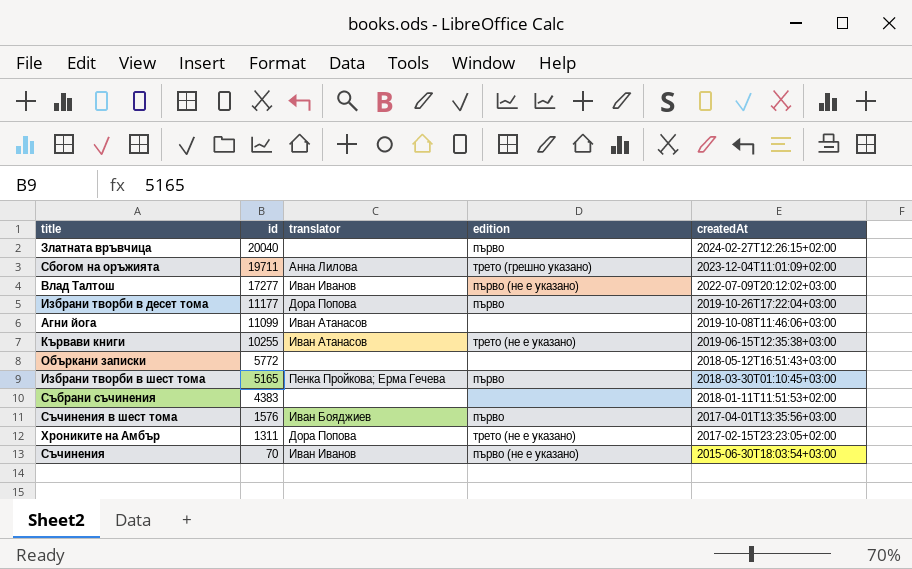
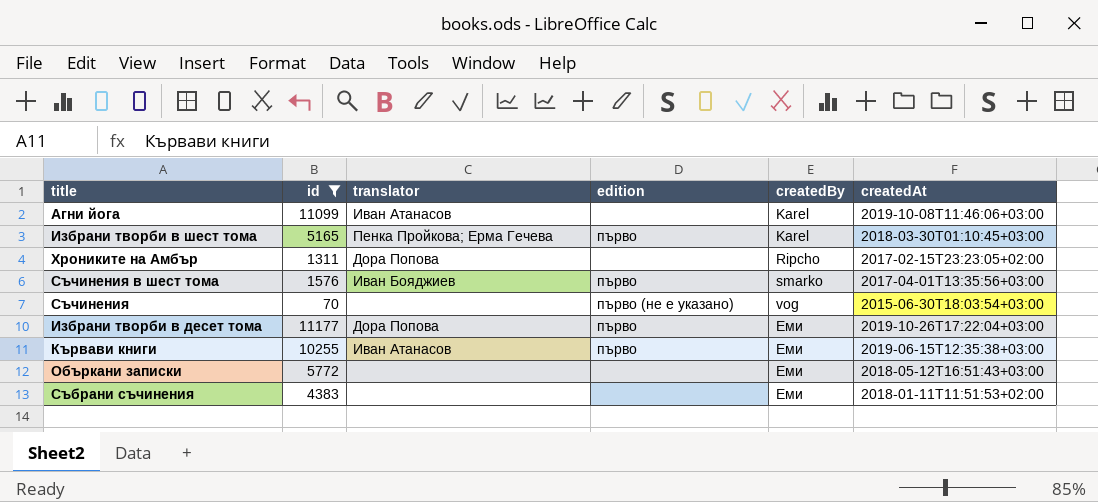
filter: none -> id <= 11177
row order: id descending -> createdBy ascending
column createdBy | position: none -> 5
Хрониките на Амбър | edition: трето (не е указано) -> none
Съчинения | translator: Иван Иванов -> none
Кървави книги | edition: трето (не е указано) -> първо

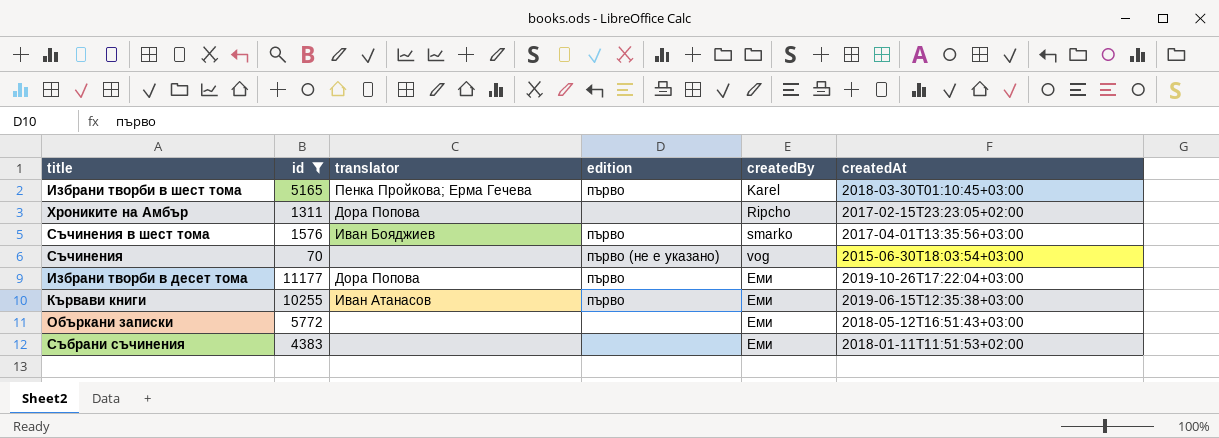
row Агни йога: 11099 | Иван Атанасов | none | Karel | 2019-10-08T11:46:06+03:00 -> none

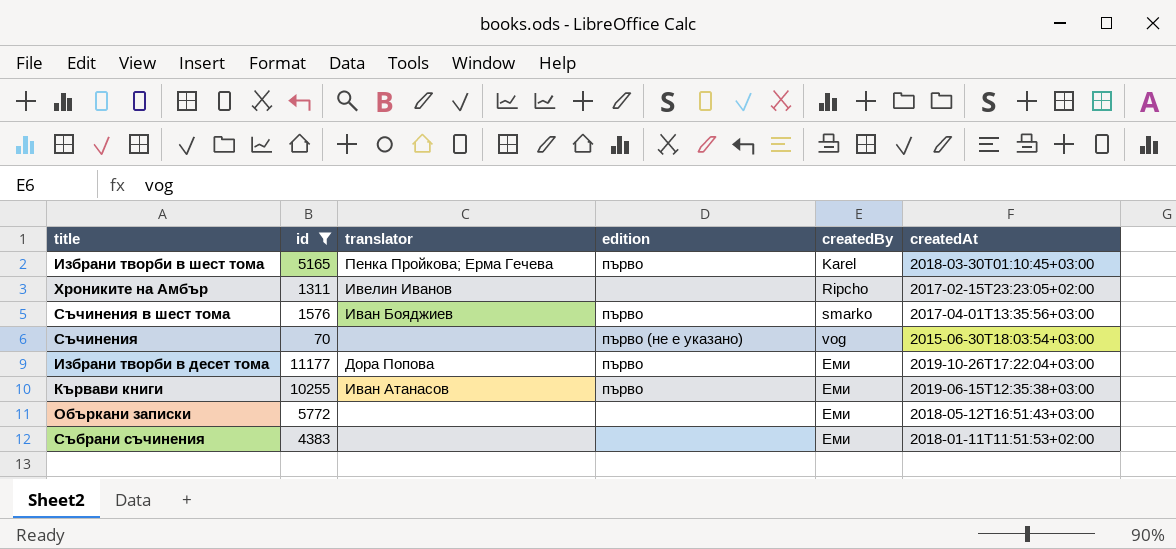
Хрониките на Амбър | translator: Дора Попова -> Ивелин Иванов

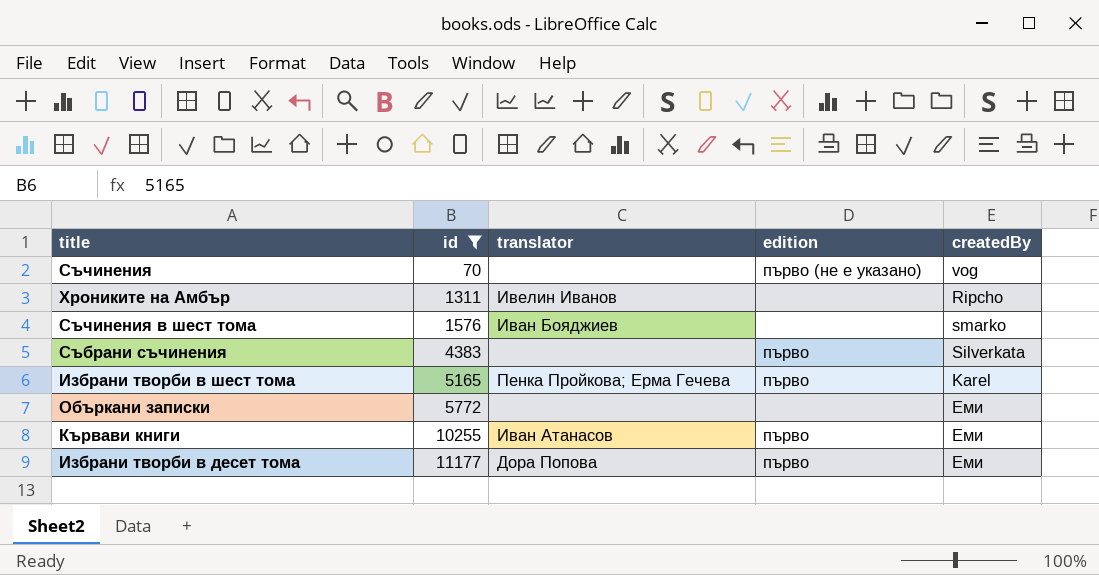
row order: createdBy ascending -> id ascending
column createdAt | position: 6 -> none
Съчинения в шест тома | edition: първо -> none
Събрани съчинения | edition: none -> първо
Събрани съчинения | createdBy: Еми -> Silverkata

